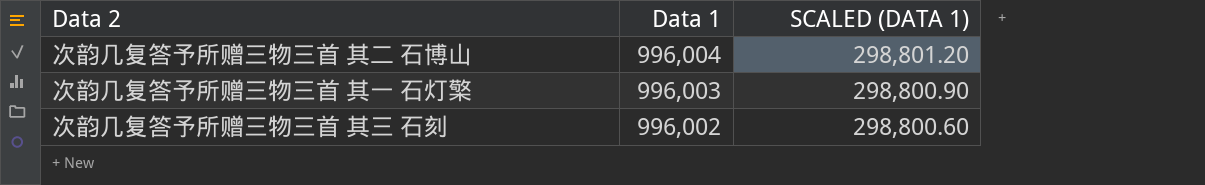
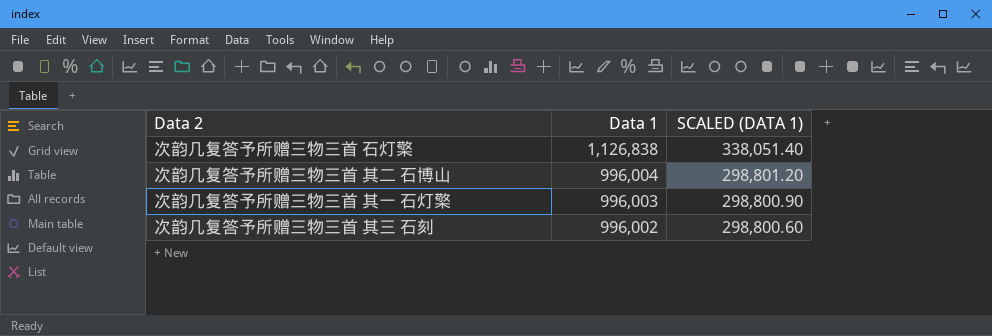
row 次韵几复答予所赠三物三首 石灯檠: none -> 1,126,838 | 338,051.40

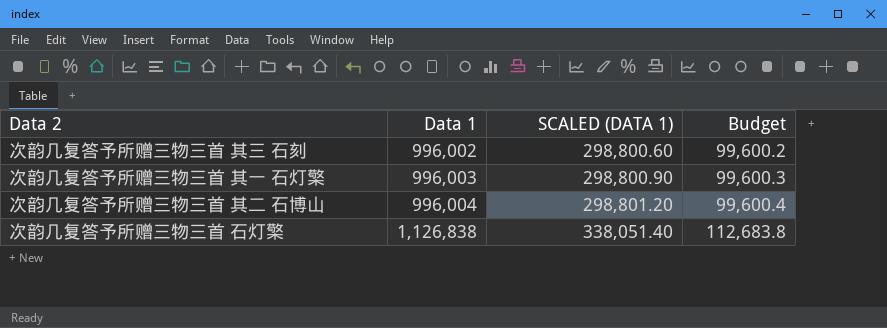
row order: Data 1 descending -> Data 1 ascending
column Budget | formula: none -> [Data 1] * 0.1

